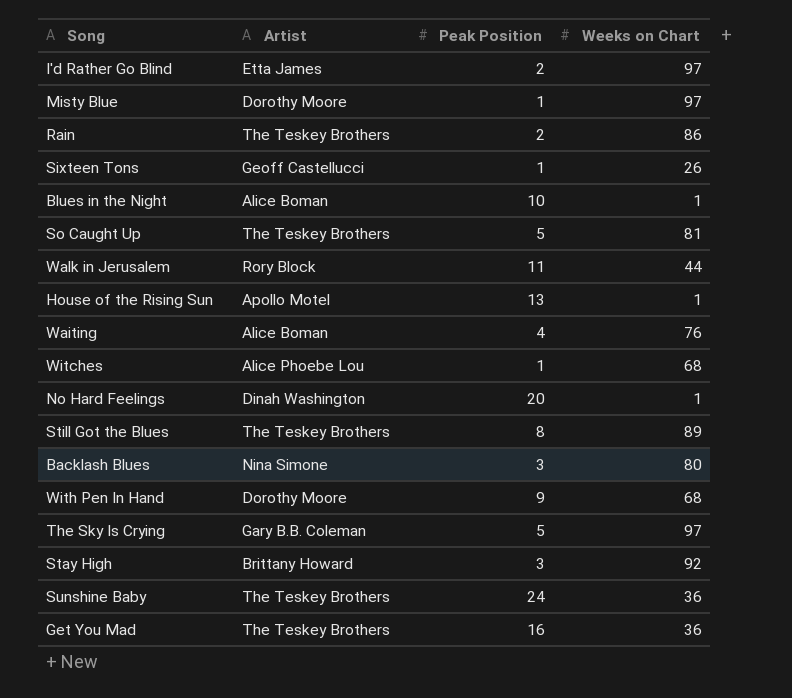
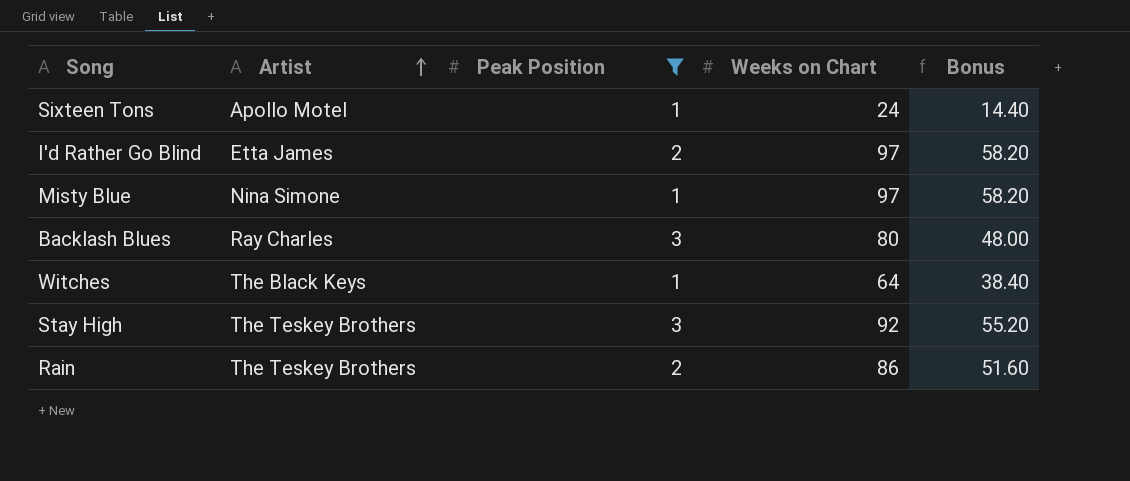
filter: none -> Peak Position <= 3
row order: none -> Artist ascending
column Bonus | formula: none -> [Weeks on Chart] * 0.6
Sixteen Tons | Artist: Geoff Castellucci -> Apollo Motel
Sixteen Tons | Weeks on Chart: 26 -> 24
Misty Blue | Artist: Dorothy Moore -> Nina Simone
Backlash Blues | Artist: Nina Simone -> Ray Charles
Witches | Artist: Alice Phoebe Lou -> The Black Keys
Witches | Weeks on Chart: 68 -> 64
Stay High | Artist: Brittany Howard -> The Teskey Brothers

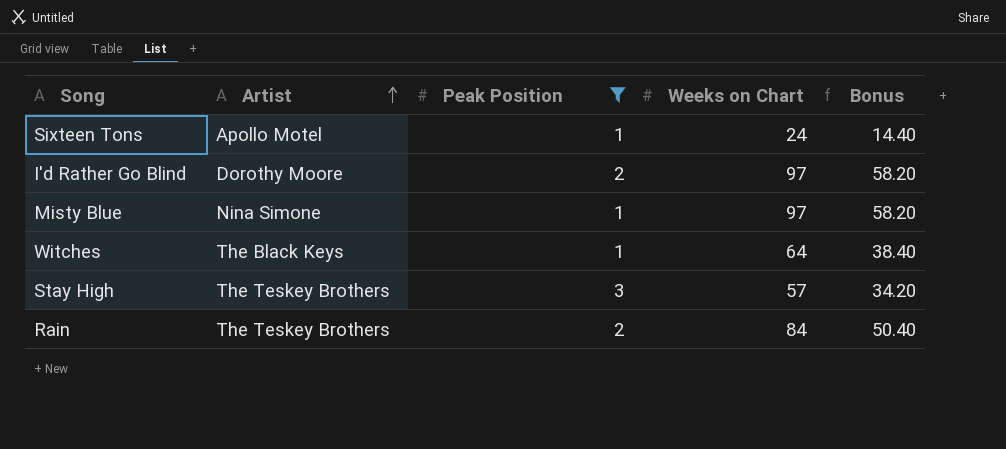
row Backlash Blues: Ray Charles | 3 | 80 | 48.00 -> none
I'd Rather Go Blind | Artist: Etta James -> Dorothy Moore
Stay High | Weeks on Chart: 92 -> 57
Stay High | Bonus: 55.20 -> 34.20
Rain | Weeks on Chart: 86 -> 84
Rain | Bonus: 51.60 -> 50.40

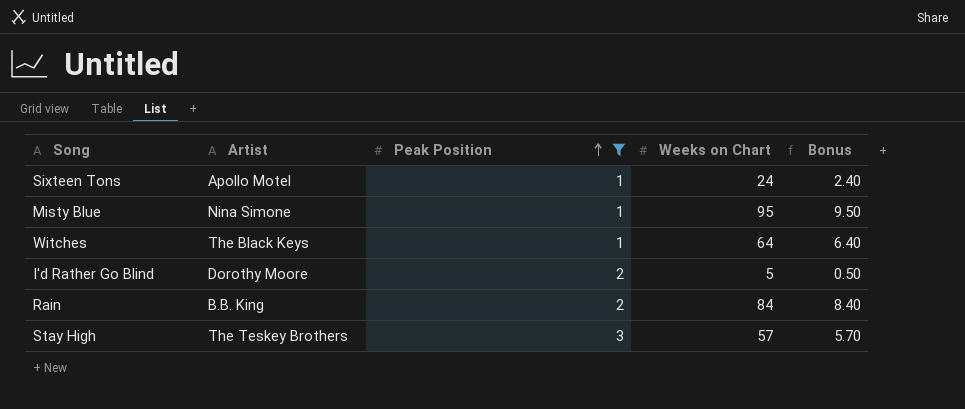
row order: Artist ascending -> Peak Position ascending
column Bonus | formula: [Weeks on Chart] * 0.6 -> [Weeks on Chart] * 0.1
Misty Blue | Weeks on Chart: 97 -> 95
I'd Rather Go Blind | Weeks on Chart: 97 -> 5
Rain | Artist: The Teskey Brothers -> B.B. King

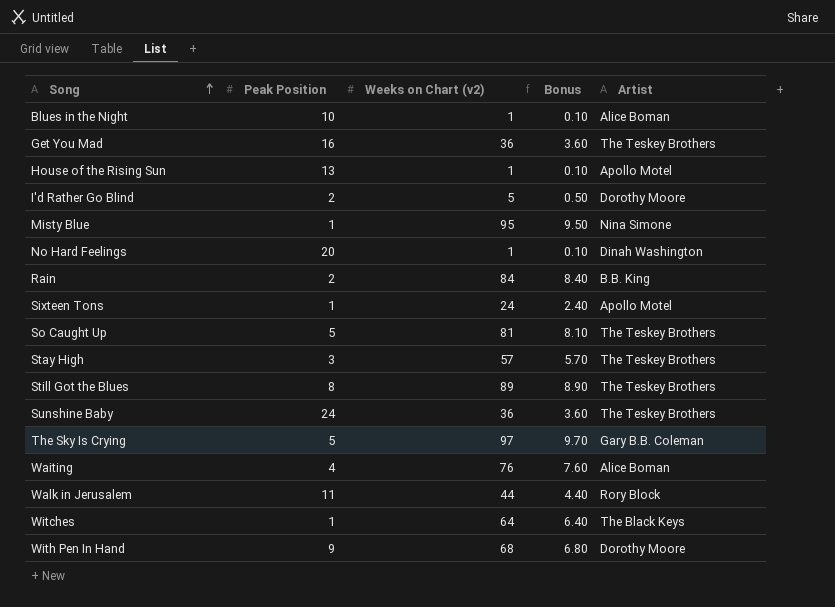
filter: Peak Position <= 3 -> none
row order: Peak Position ascending -> Song ascending
column name: Weeks on Chart -> Weeks on Chart (v2)
column Artist | position: 2 -> 5

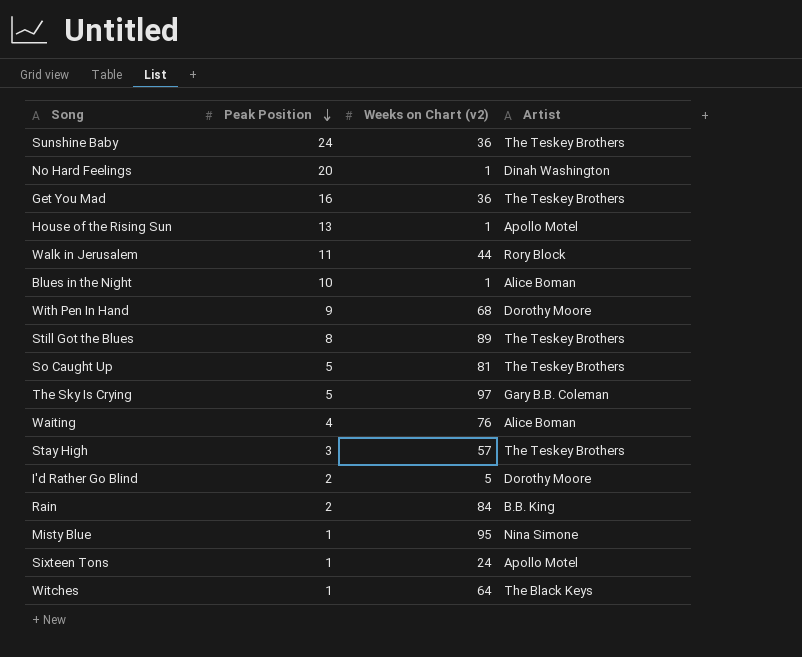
row order: Song ascending -> Peak Position descending
column Bonus | formula: [Weeks on Chart (v2)] * 0.1 -> none

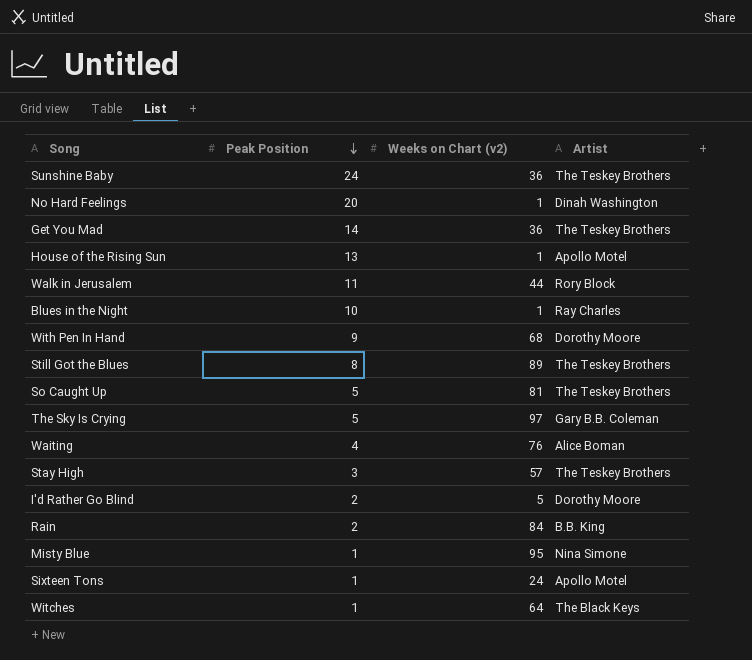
Get You Mad | Peak Position: 16 -> 14
Blues in the Night | Artist: Alice Boman -> Ray Charles

